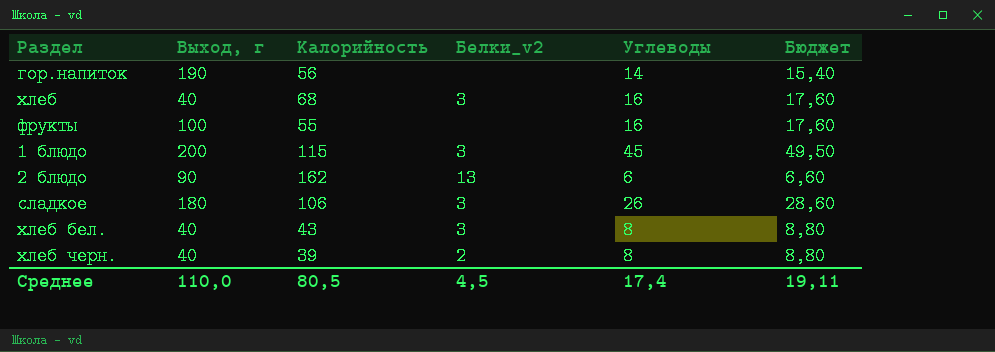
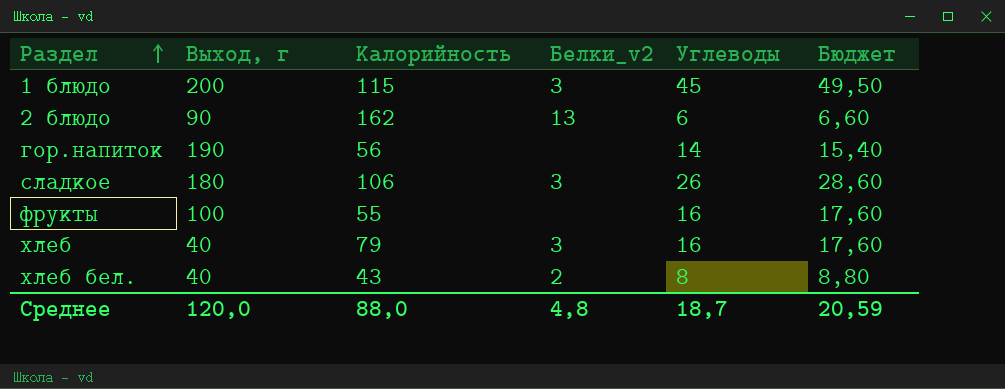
row order: none -> Раздел ascending
row хлеб черн.: 40 | 39 | 2 | 8 | 8,80 -> none
хлеб | Калорийность: 68 -> 79
хлеб бел. | Белки_v2: 3 -> 2
Среднее | Выход, г: 110,0 -> 120,0
Среднее | Калорийность: 80,5 -> 88,0
Среднее | Белки_v2: 4,5 -> 4,8
Среднее | Углеводы: 17,4 -> 18,7
Среднее | Бюджет: 19,11 -> 20,59

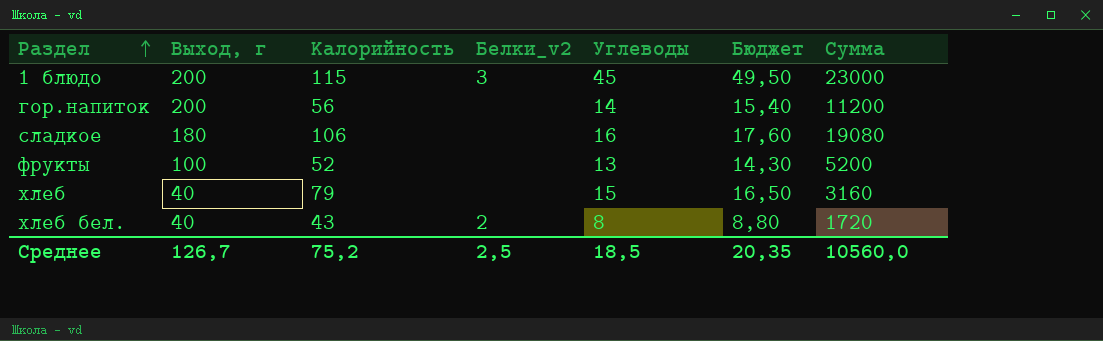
column Сумма | formula: none -> [Выход, г] * [Калорийность]
row 2 блюдо: 90 | 162 | 13 | 6 | 6,60 -> none
гор.напиток | Выход, г: 190 -> 200
сладкое | Белки_v2: 3 -> none
сладкое | Углеводы: 26 -> 16
сладкое | Бюджет: 28,60 -> 17,60
фрукты | Калорийность: 55 -> 52
фрукты | Углеводы: 16 -> 13
фрукты | Бюджет: 17,60 -> 14,30
хлеб | Белки_v2: 3 -> none
хлеб | Углеводы: 16 -> 15
хлеб | Бюджет: 17,60 -> 16,50
Среднее | Выход, г: 120,0 -> 126,7
Среднее | Калорийность: 88,0 -> 75,2
Среднее | Белки_v2: 4,8 -> 2,5
Среднее | Углеводы: 18,7 -> 18,5
Среднее | Бюджет: 20,59 -> 20,35

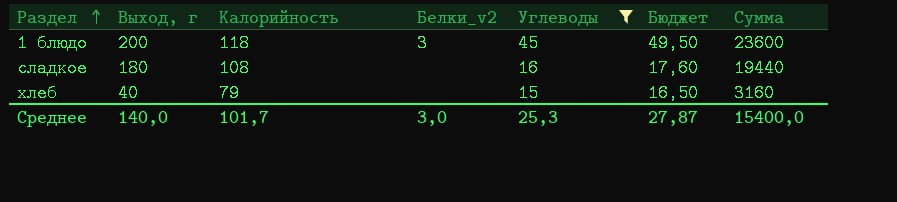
filter: none -> Углеводы >= 15
1 блюдо | Калорийность: 115 -> 118
1 блюдо | Сумма: 23000 -> 23600
сладкое | Калорийность: 106 -> 108
сладкое | Сумма: 19080 -> 19440
Среднее | Выход, г: 126,7 -> 140,0
Среднее | Калорийность: 75,2 -> 101,7
Среднее | Белки_v2: 2,5 -> 3,0
Среднее | Углеводы: 18,5 -> 25,3
Среднее | Бюджет: 20,35 -> 27,87
Среднее | Сумма: 10560,0 -> 15400,0

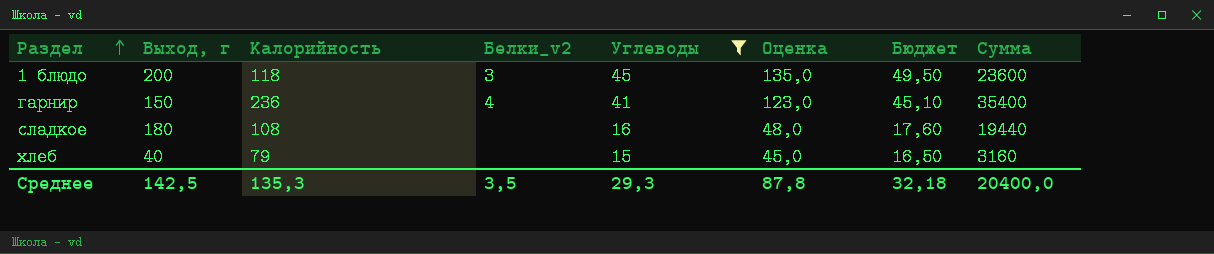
column Оценка | formula: none -> [Углеводы] * 3
row гарнир: none -> 150 | 236 | 4 | 41 | 123,0 | 45,10 | 35400
Среднее | Выход, г: 140,0 -> 142,5
Среднее | Калорийность: 101,7 -> 135,3
Среднее | Белки_v2: 3,0 -> 3,5
Среднее | Углеводы: 25,3 -> 29,3
Среднее | Бюджет: 27,87 -> 32,18
Среднее | Сумма: 15400,0 -> 20400,0

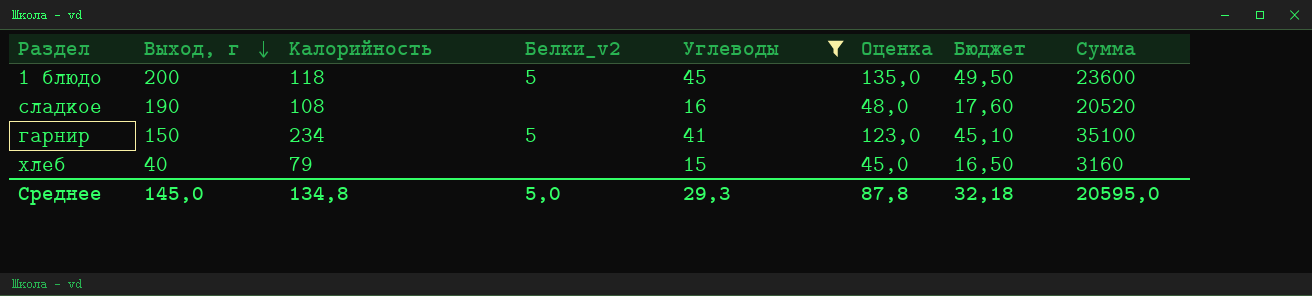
row order: Раздел ascending -> Выход, г descending
1 блюдо | Белки_v2: 3 -> 5
сладкое | Выход, г: 180 -> 190
сладкое | Сумма: 19440 -> 20520
гарнир | Калорийность: 236 -> 234
гарнир | Белки_v2: 4 -> 5
гарнир | Сумма: 35400 -> 35100
Среднее | Выход, г: 142,5 -> 145,0
Среднее | Калорийность: 135,3 -> 134,8
Среднее | Белки_v2: 3,5 -> 5,0
Среднее | Сумма: 20400,0 -> 20595,0

